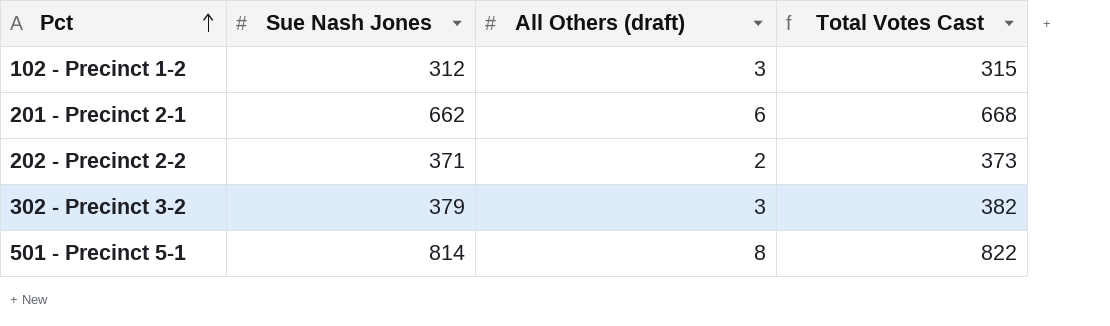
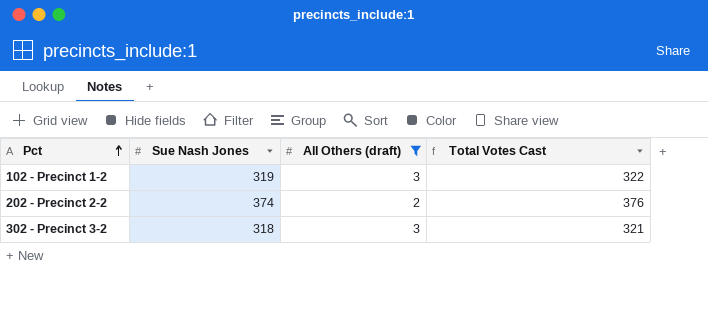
filter: none -> All Others (draft) <= 3
102 - Precinct 1-2 | Sue Nash Jones: 312 -> 319
102 - Precinct 1-2 | Total Votes Cast: 315 -> 322
202 - Precinct 2-2 | Sue Nash Jones: 371 -> 374
202 - Precinct 2-2 | Total Votes Cast: 373 -> 376
302 - Precinct 3-2 | Sue Nash Jones: 379 -> 318
302 - Precinct 3-2 | Total Votes Cast: 382 -> 321

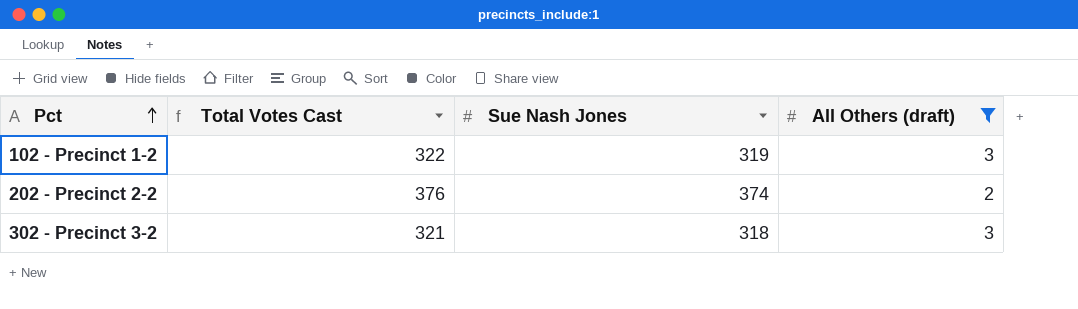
column Total Votes Cast | position: 4 -> 2

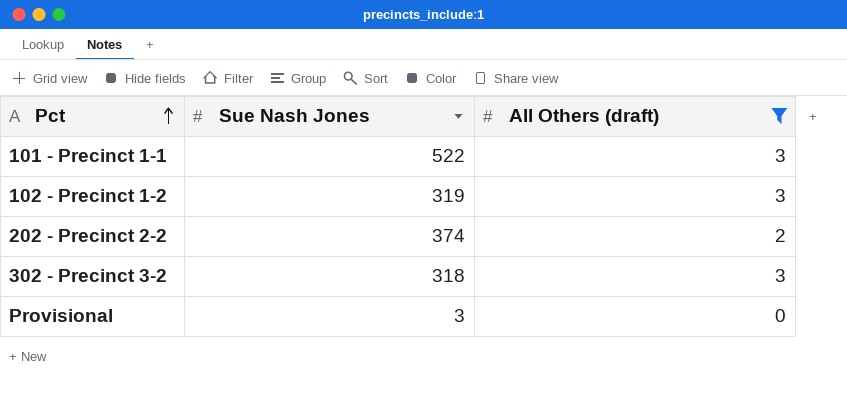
column Total Votes Cast | formula: [Sue Nash Jones] + [All Others (draft)] -> none
row 101 - Precinct 1-1: none -> 522 | 3
row Provisional: none -> 3 | 0

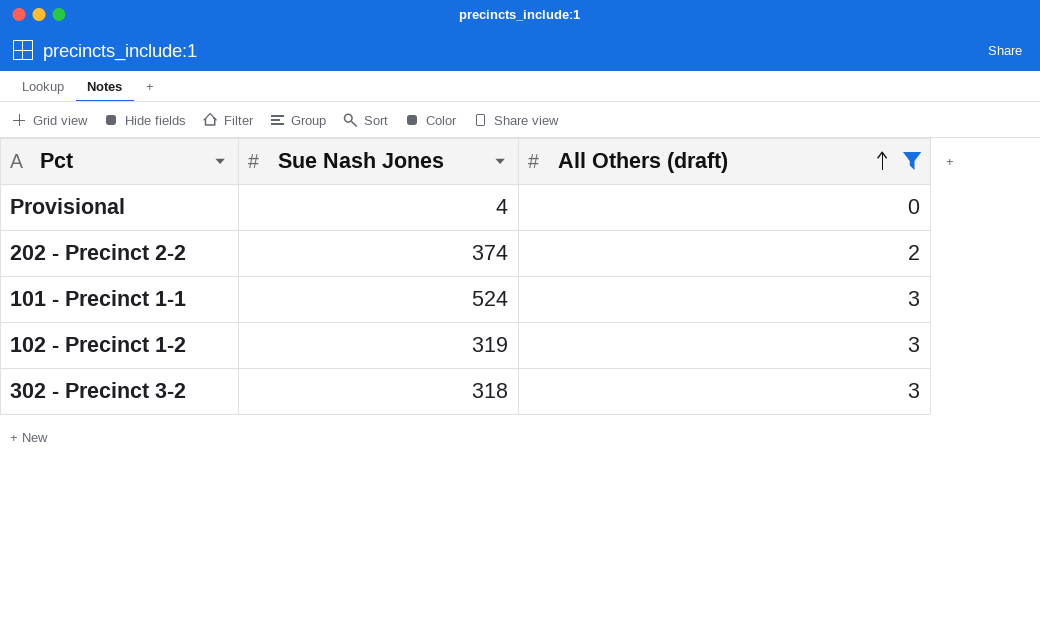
row order: Pct ascending -> All Others (draft) ascending
Provisional | Sue Nash Jones: 3 -> 4
101 - Precinct 1-1 | Sue Nash Jones: 522 -> 524

